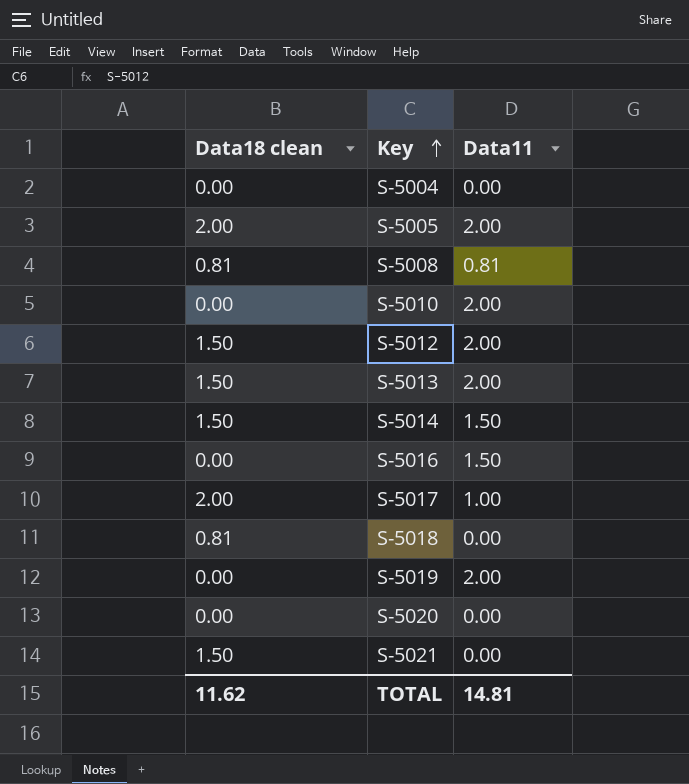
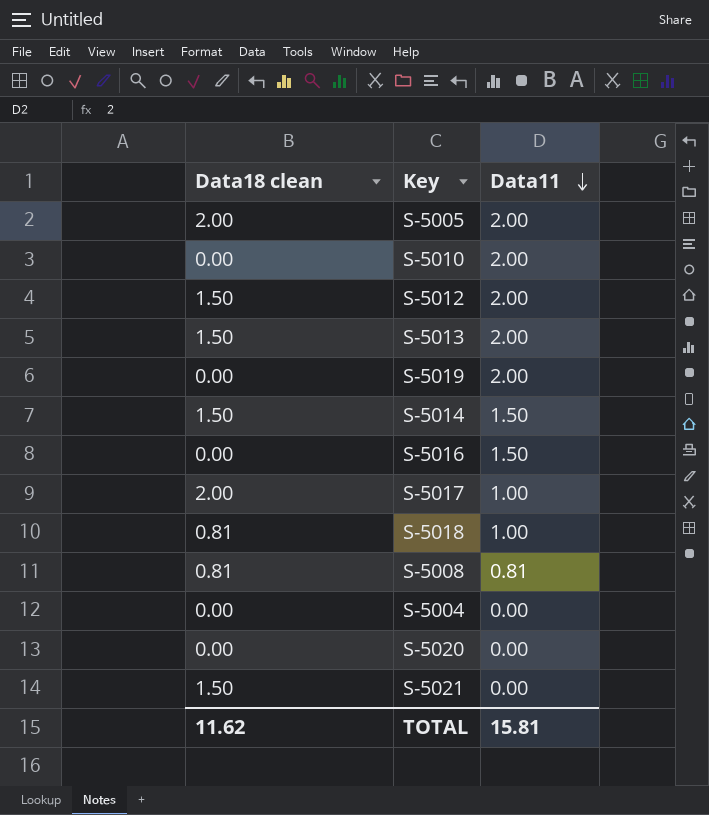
row order: Key ascending -> Data11 descending
S-5018 | Data11: 0.00 -> 1.00
TOTAL | Data11: 14.81 -> 15.81

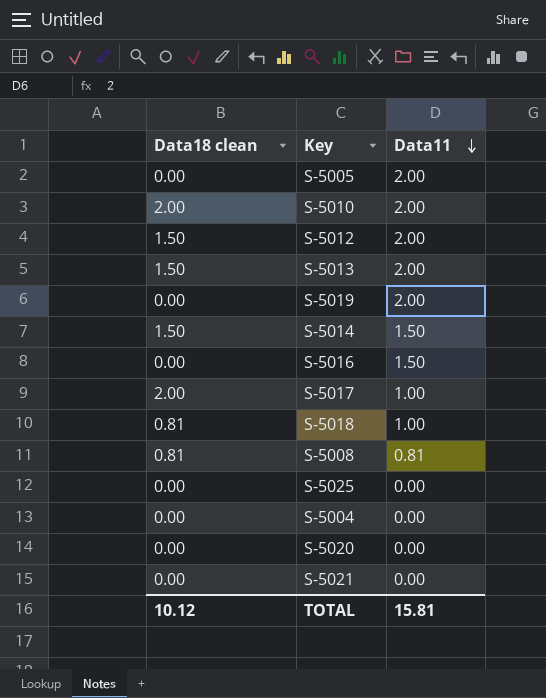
S-5005 | Data18 clean: 2.00 -> 0.00
S-5010 | Data18 clean: 0.00 -> 2.00
row S-5025: none -> 0.00 | 0.00
S-5021 | Data18 clean: 1.50 -> 0.00
TOTAL | Data18 clean: 11.62 -> 10.12

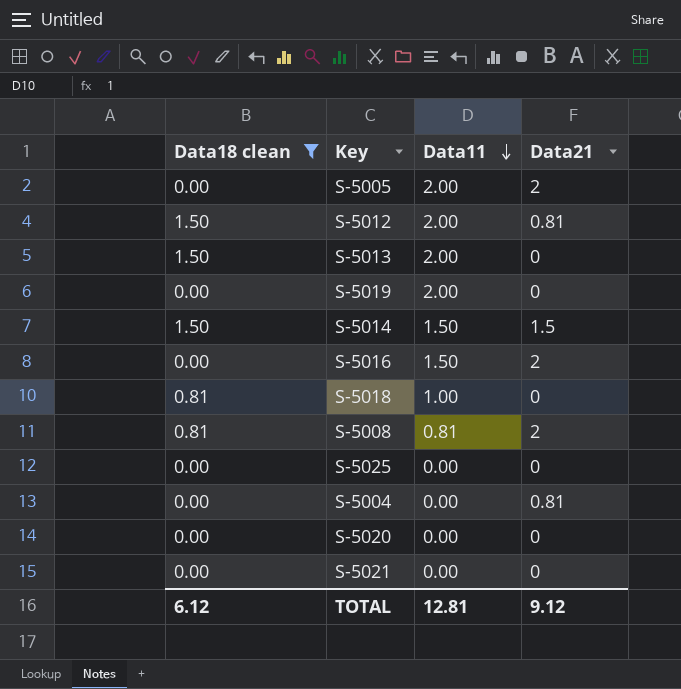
filter: none -> Data18 clean != 2.00
column Data21 | position: none -> 4
TOTAL | Data18 clean: 10.12 -> 6.12
TOTAL | Data11: 15.81 -> 12.81

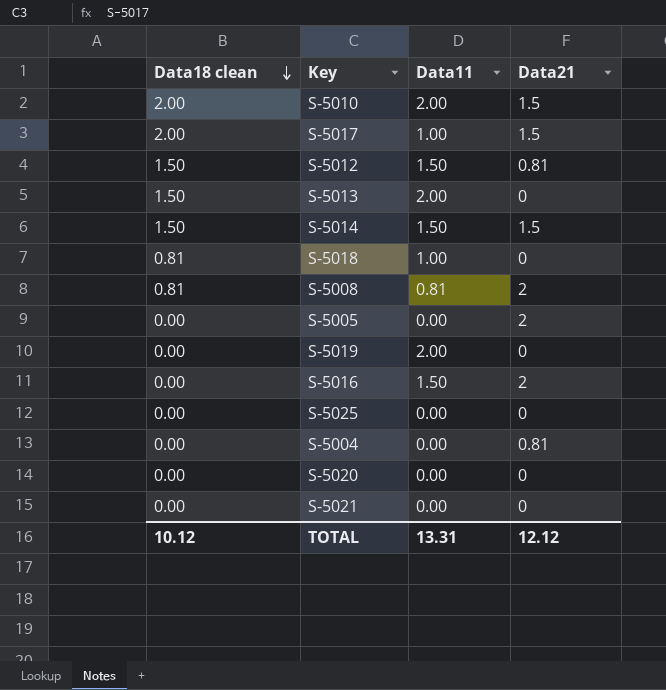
filter: Data18 clean != 2.00 -> none
row order: Data11 descending -> Data18 clean descending
S-5012 | Data11: 2.00 -> 1.50
S-5005 | Data11: 2.00 -> 0.00
TOTAL | Data18 clean: 6.12 -> 10.12
TOTAL | Data11: 12.81 -> 13.31
TOTAL | Data21: 9.12 -> 12.12

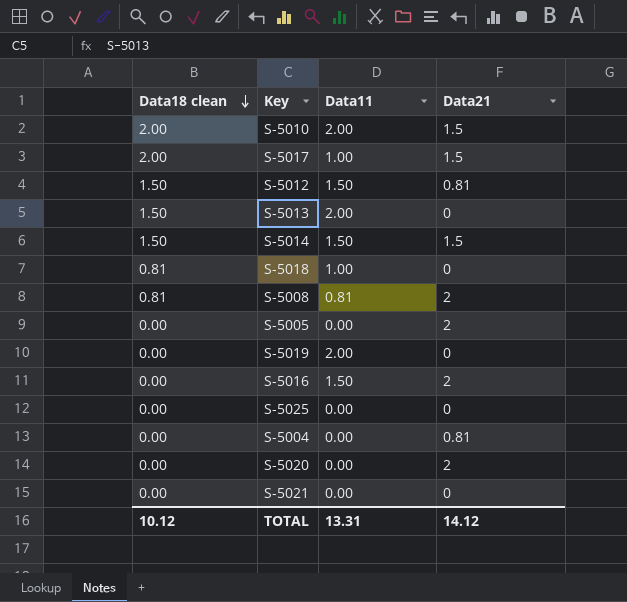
S-5020 | Data21: 0 -> 2
TOTAL | Data21: 12.12 -> 14.12

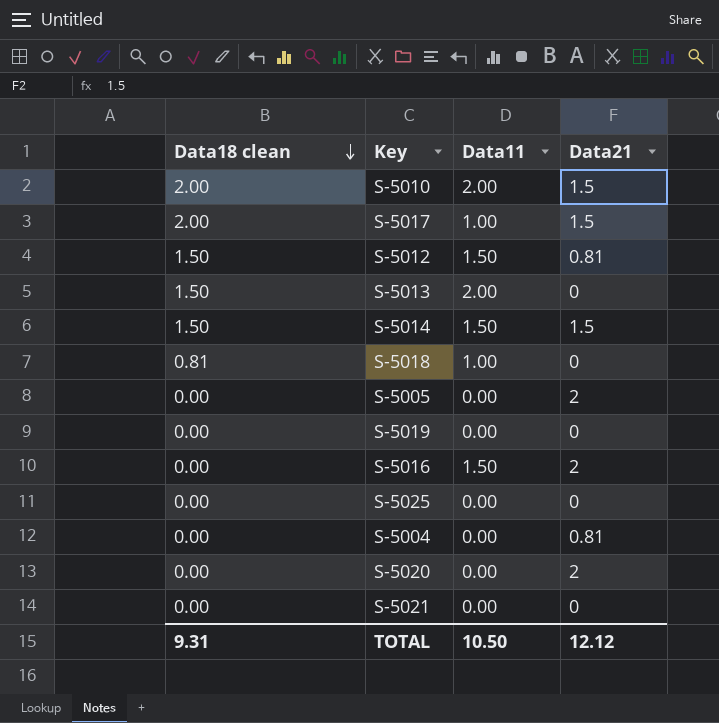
row S-5008: 0.81 | 0.81 | 2 -> none
S-5019 | Data11: 2.00 -> 0.00
TOTAL | Data18 clean: 10.12 -> 9.31
TOTAL | Data11: 13.31 -> 10.50
TOTAL | Data21: 14.12 -> 12.12

